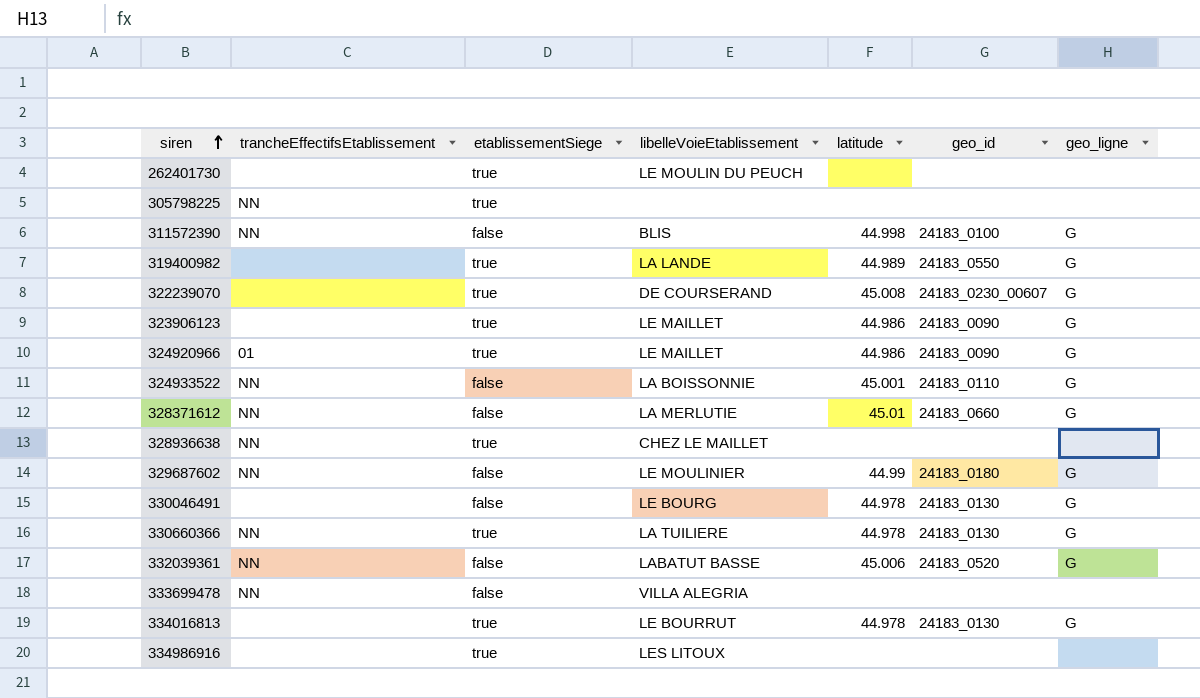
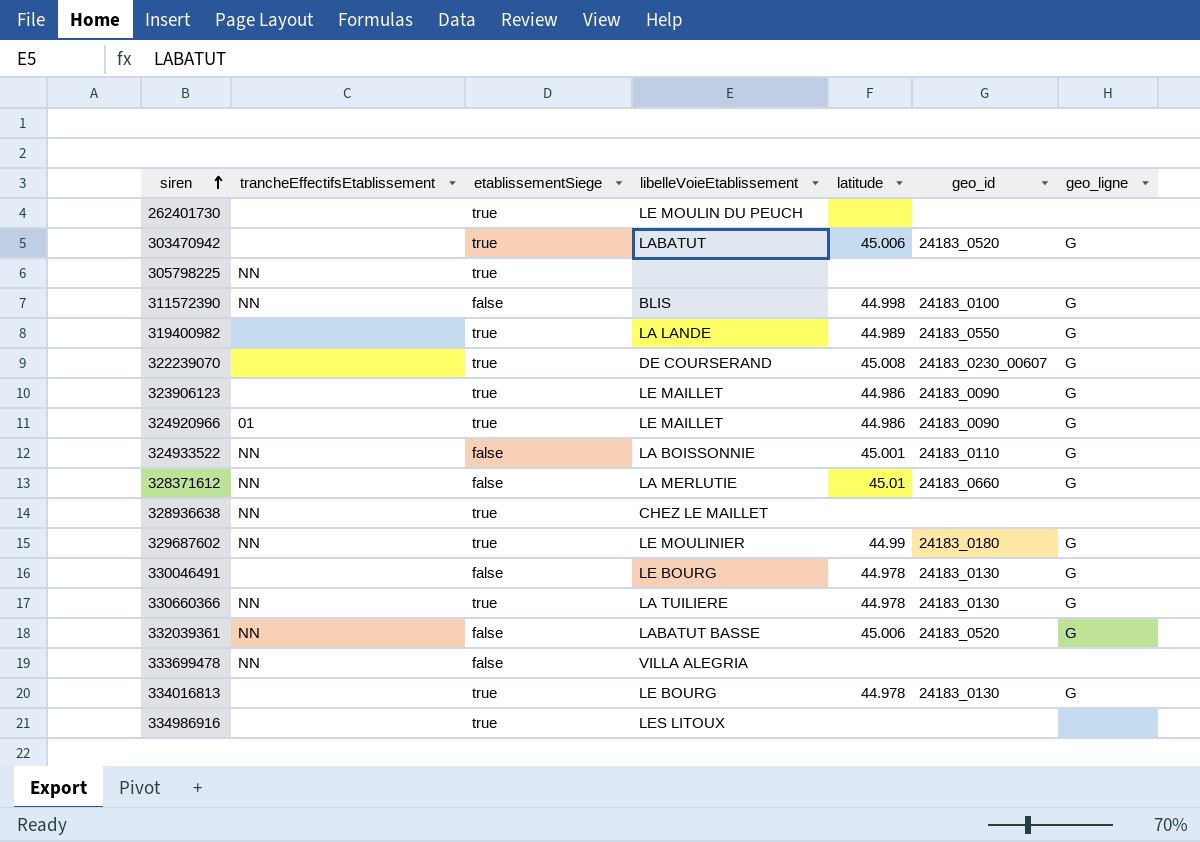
row 303470942: none -> none | true | LABATUT | 45.006 | 24183_0520 | G
329687602 | etablissementSiege: false -> true
334016813 | libelleVoieEtablissement: LE BOURRUT -> LE BOURG

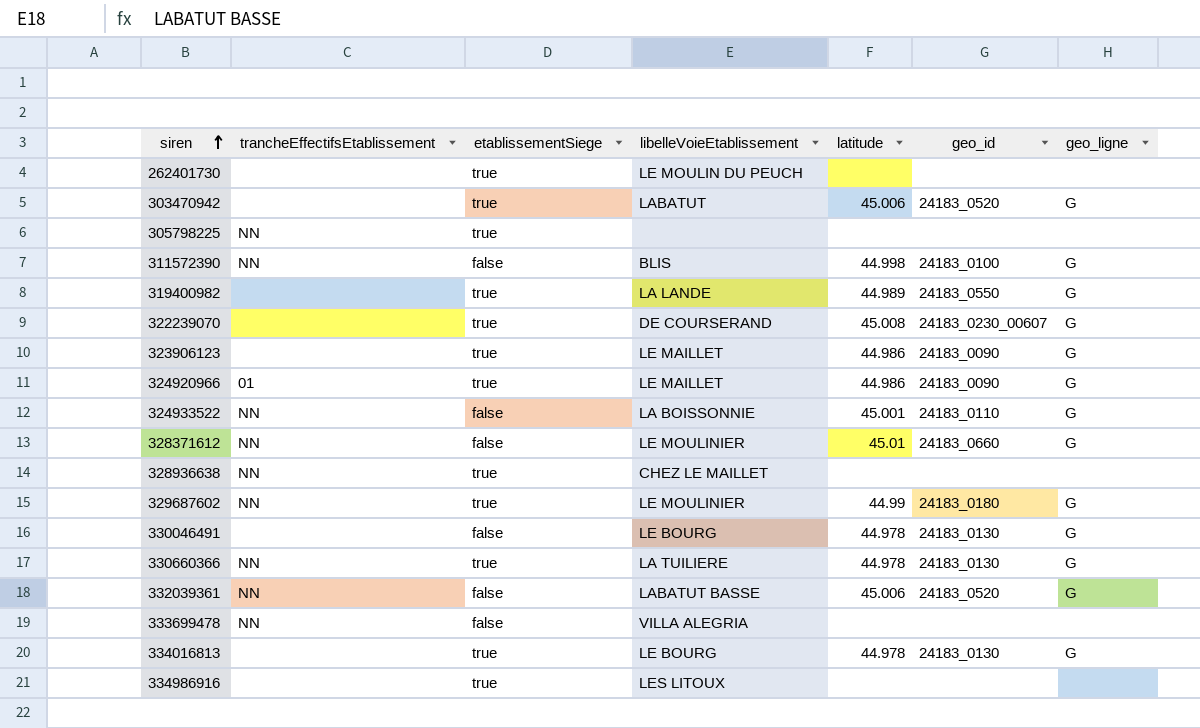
328371612 | libelleVoieEtablissement: LA MERLUTIE -> LE MOULINIER

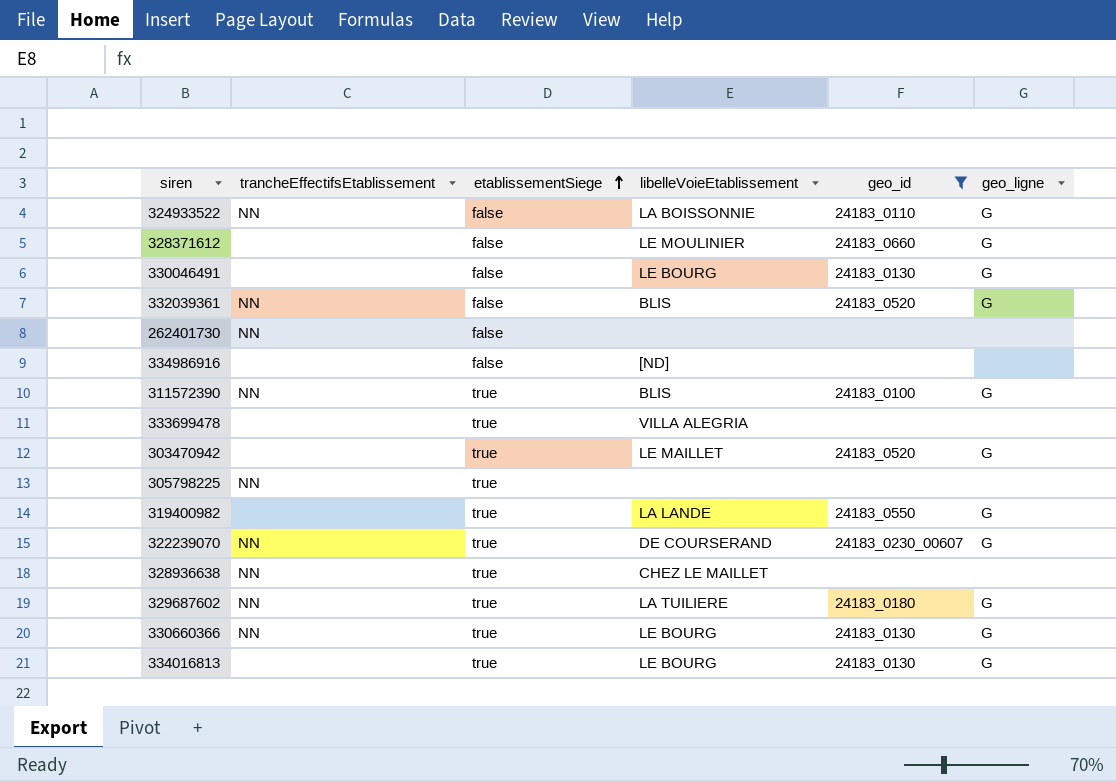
filter: none -> geo_id != 24183_0090
row order: siren ascending -> etablissementSiege ascending
column latitude | position: 5 -> none
328371612 | trancheEffectifsEtablissement: NN -> none
332039361 | libelleVoieEtablissement: LABATUT BASSE -> BLIS
262401730 | trancheEffectifsEtablissement: none -> NN
262401730 | etablissementSiege: true -> false
262401730 | libelleVoieEtablissement: LE MOULIN DU PEUCH -> none
334986916 | etablissementSiege: true -> false
334986916 | libelleVoieEtablissement: LES LITOUX -> [ND]
311572390 | etablissementSiege: false -> true
333699478 | trancheEffectifsEtablissement: NN -> none
333699478 | etablissementSiege: false -> true
303470942 | libelleVoieEtablissement: LABATUT -> LE MAILLET
322239070 | trancheEffectifsEtablissement: none -> NN
329687602 | libelleVoieEtablissement: LE MOULINIER -> LA TUILIERE
330660366 | libelleVoieEtablissement: LA TUILIERE -> LE BOURG

